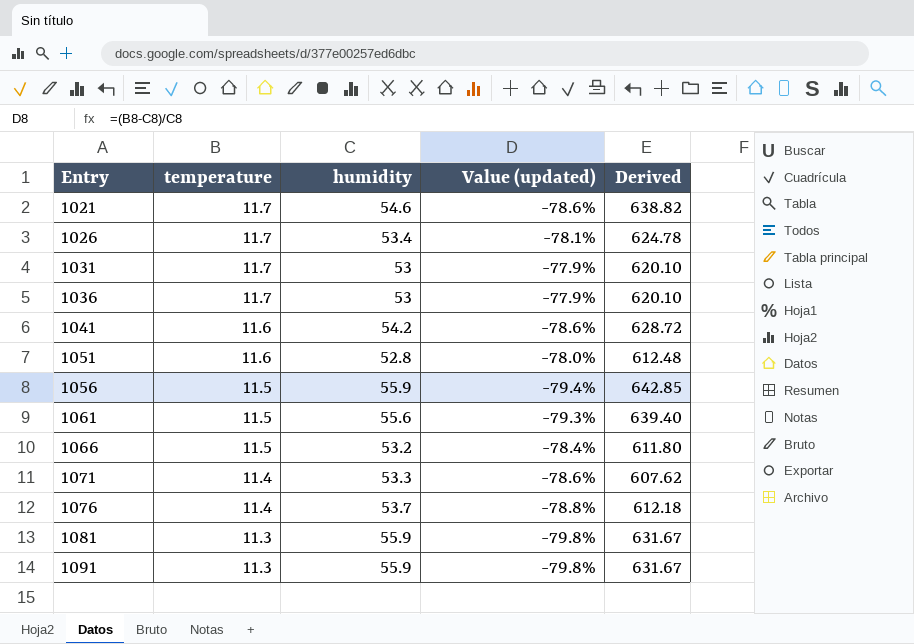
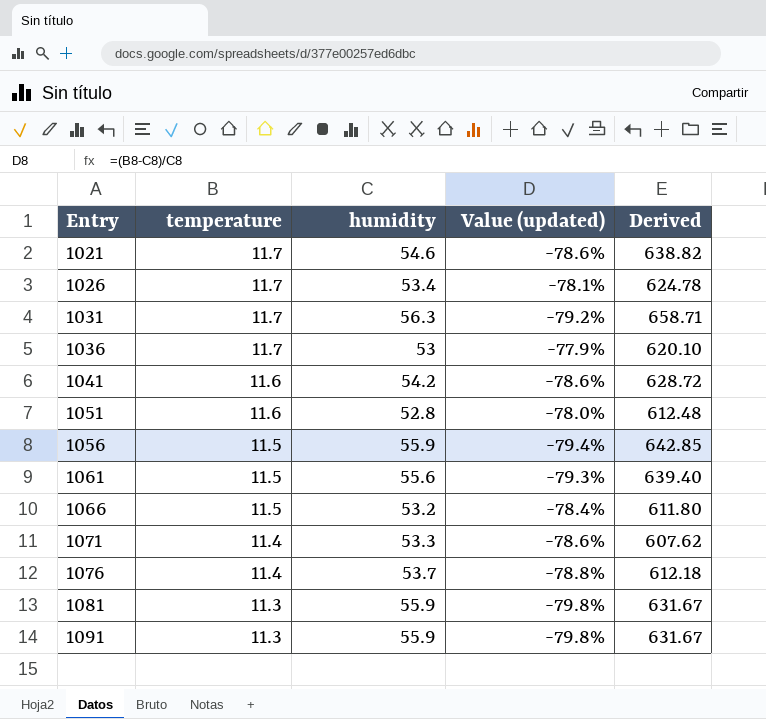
1031 | humidity: 53 -> 56.3
1031 | Value (updated): -77.9% -> -79.2%
1031 | Derived: 620.10 -> 658.71

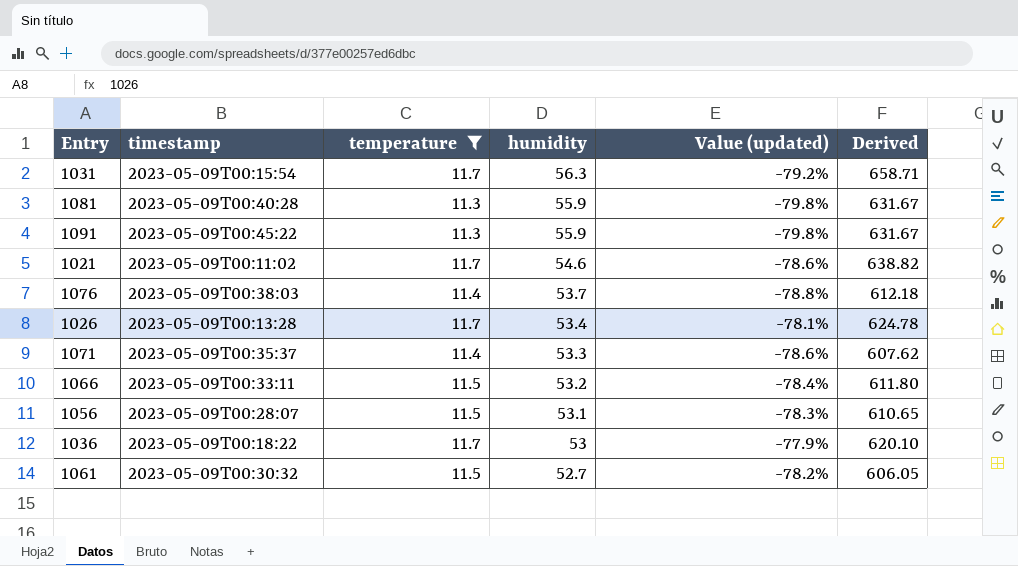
filter: none -> temperature != 11.6
row order: Entry ascending -> humidity descending
column timestamp | position: none -> 2
1056 | humidity: 55.9 -> 53.1
1056 | Value (updated): -79.4% -> -78.3%
1056 | Derived: 642.85 -> 610.65
1061 | humidity: 55.6 -> 52.7
1061 | Value (updated): -79.3% -> -78.2%
1061 | Derived: 639.40 -> 606.05

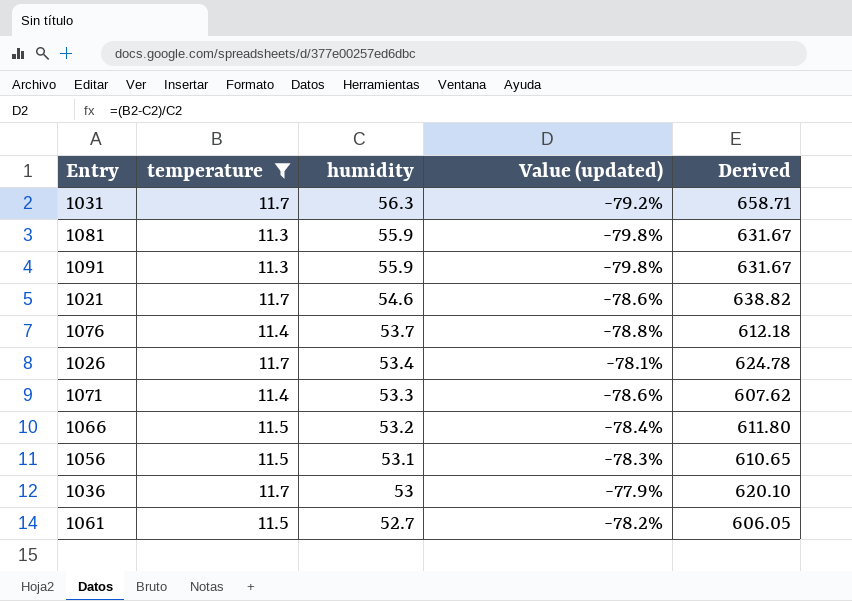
column timestamp | position: 2 -> none

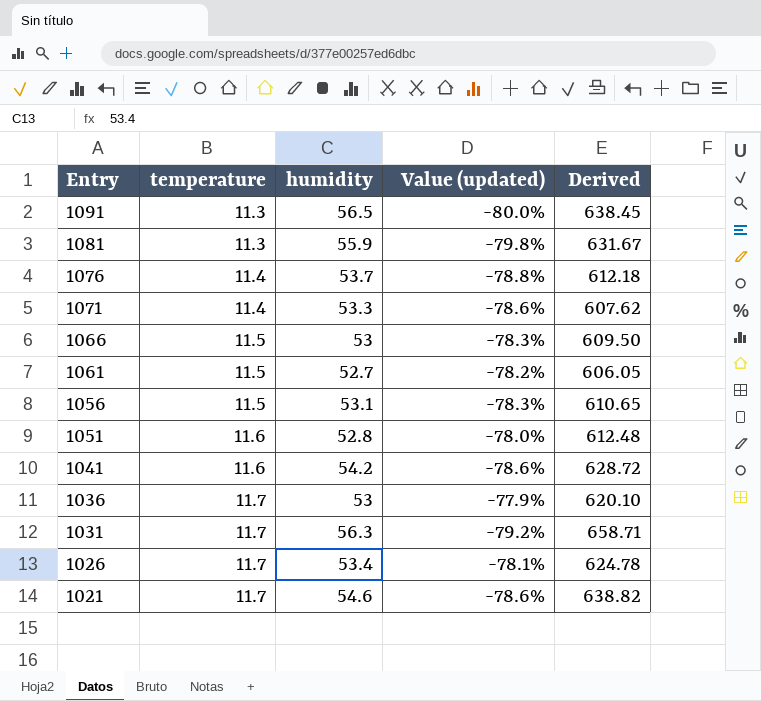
filter: temperature != 11.6 -> none
row order: humidity descending -> Entry descending
1091 | humidity: 55.9 -> 56.5
1091 | Value (updated): -79.8% -> -80.0%
1091 | Derived: 631.67 -> 638.45
1066 | humidity: 53.2 -> 53
1066 | Value (updated): -78.4% -> -78.3%
1066 | Derived: 611.80 -> 609.50

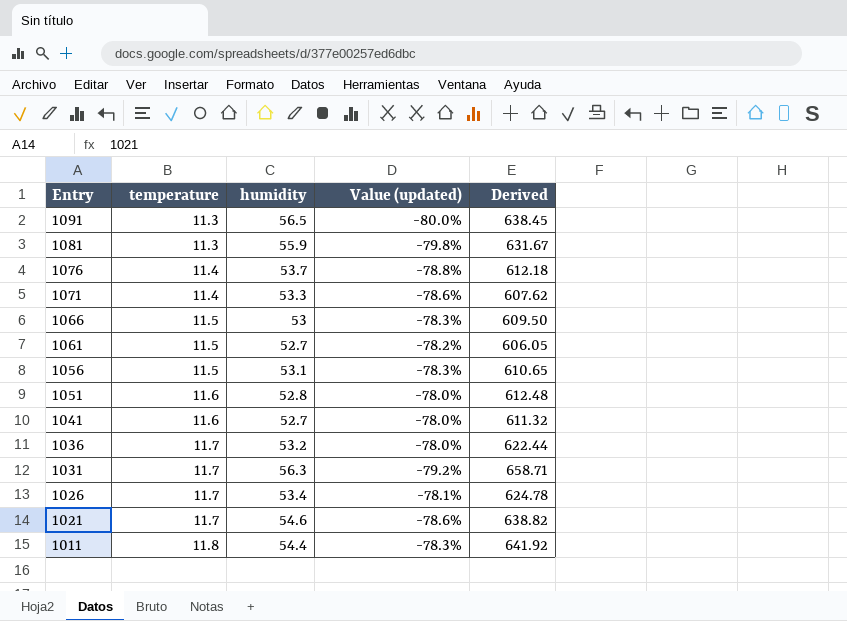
1041 | humidity: 54.2 -> 52.7
1041 | Value (updated): -78.6% -> -78.0%
1041 | Derived: 628.72 -> 611.32
1036 | humidity: 53 -> 53.2
1036 | Value (updated): -77.9% -> -78.0%
1036 | Derived: 620.10 -> 622.44
row 1011: none -> 11.8 | 54.4 | -78.3% | 641.92

